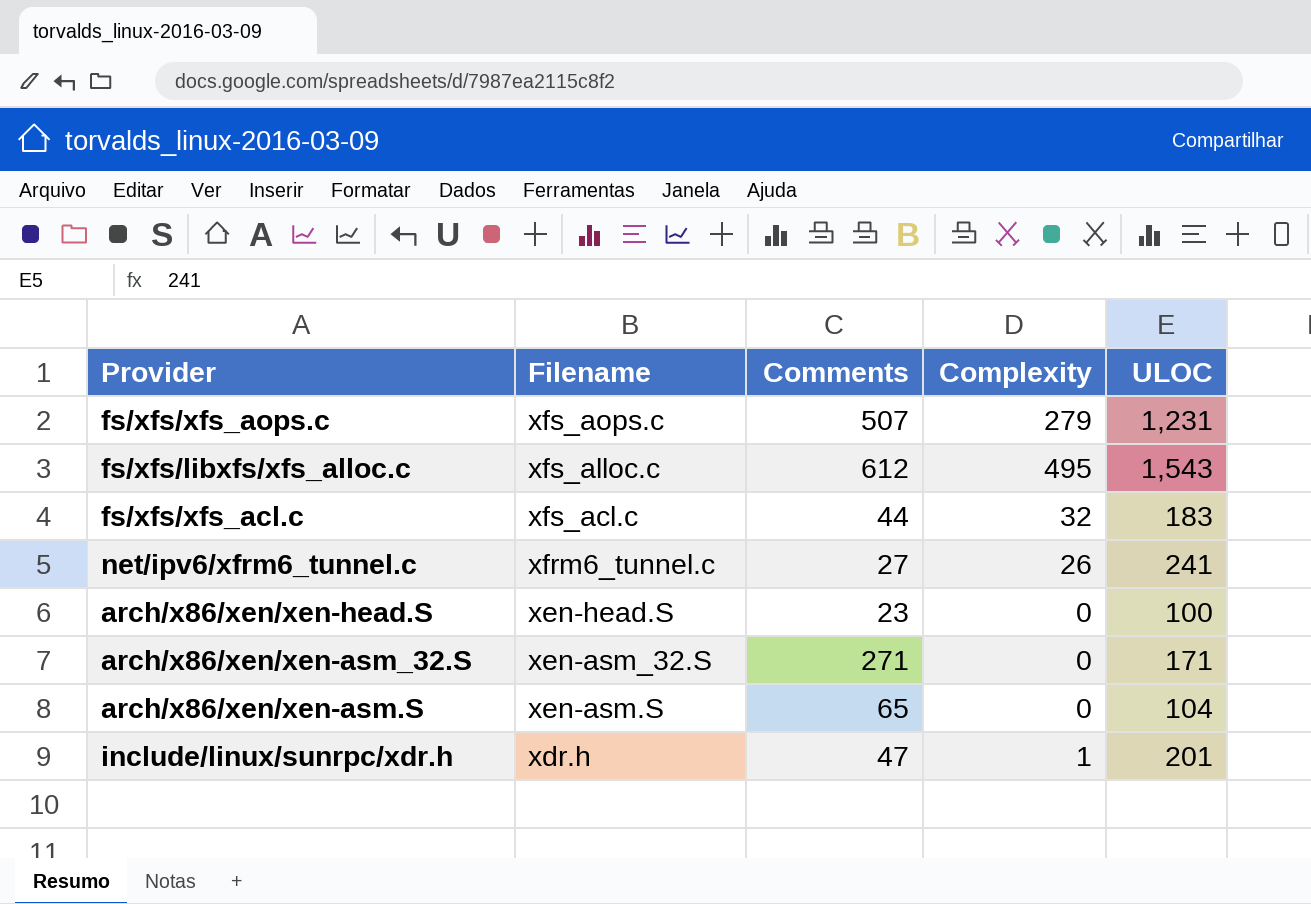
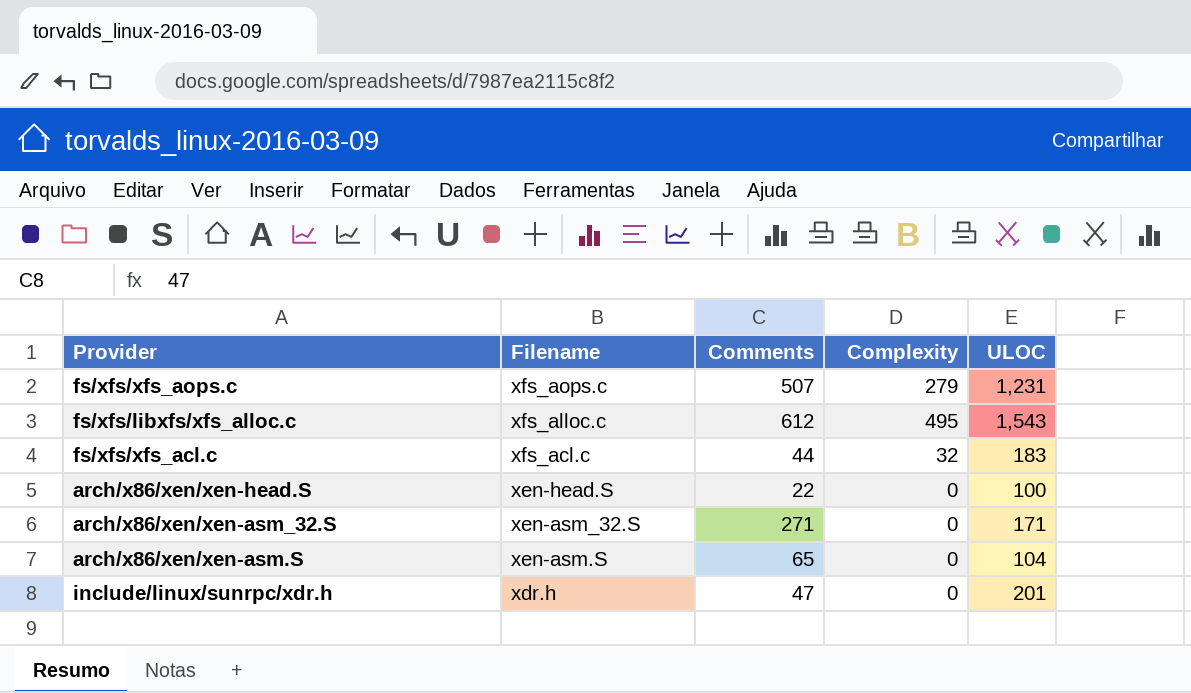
row net/ipv6/xfrm6_tunnel.c: xfrm6_tunnel.c | 27 | 26 | 241 -> none
arch/x86/xen/xen-head.S | Comments: 23 -> 22
include/linux/sunrpc/xdr.h | Complexity: 1 -> 0

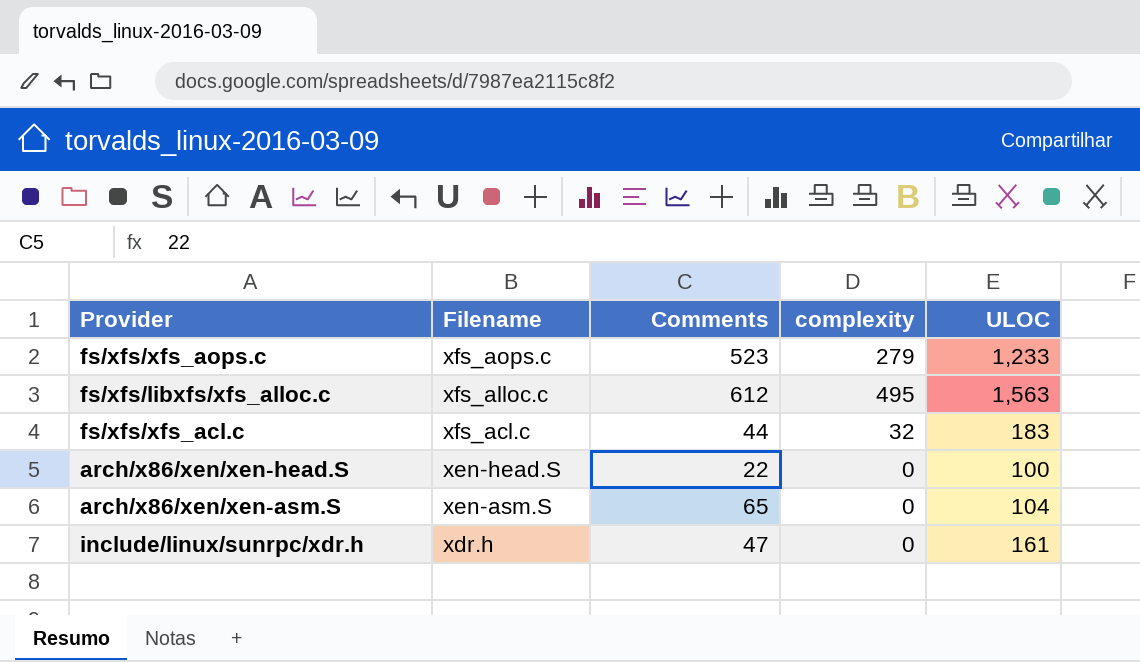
column name: Complexity -> complexity
row arch/x86/xen/xen-asm_32.S: xen-asm_32.S | 271 | 0 | 171 -> none
fs/xfs/xfs_aops.c | Comments: 507 -> 523
fs/xfs/xfs_aops.c | ULOC: 1,231 -> 1,233
fs/xfs/libxfs/xfs_alloc.c | ULOC: 1,543 -> 1,563
include/linux/sunrpc/xdr.h | ULOC: 201 -> 161

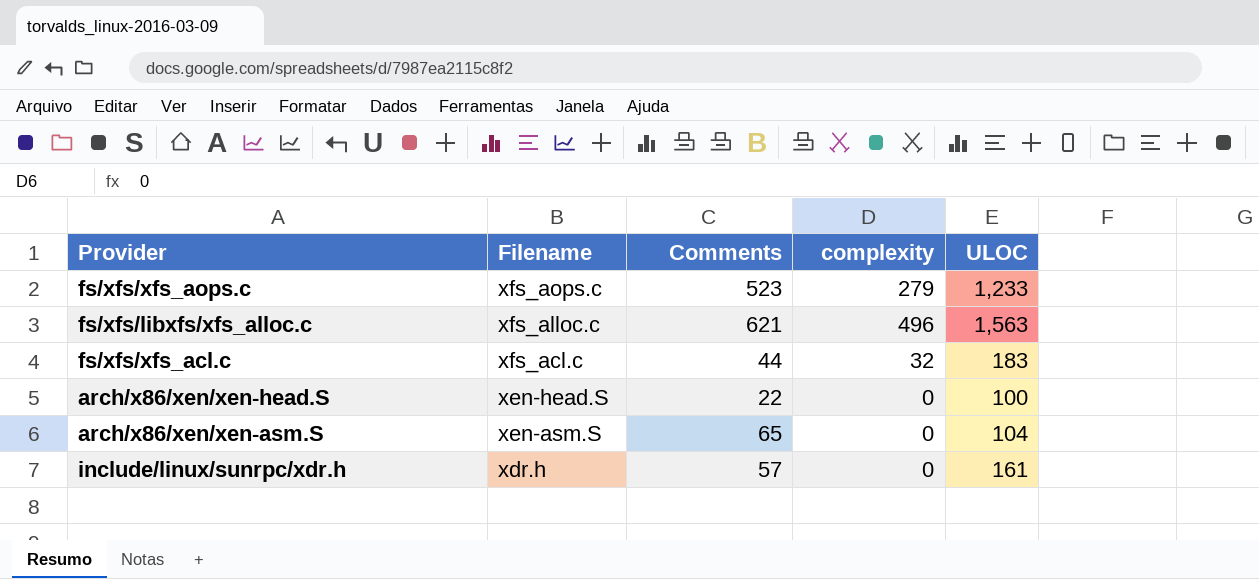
fs/xfs/libxfs/xfs_alloc.c | Comments: 612 -> 621
fs/xfs/libxfs/xfs_alloc.c | complexity: 495 -> 496
include/linux/sunrpc/xdr.h | Comments: 47 -> 57

